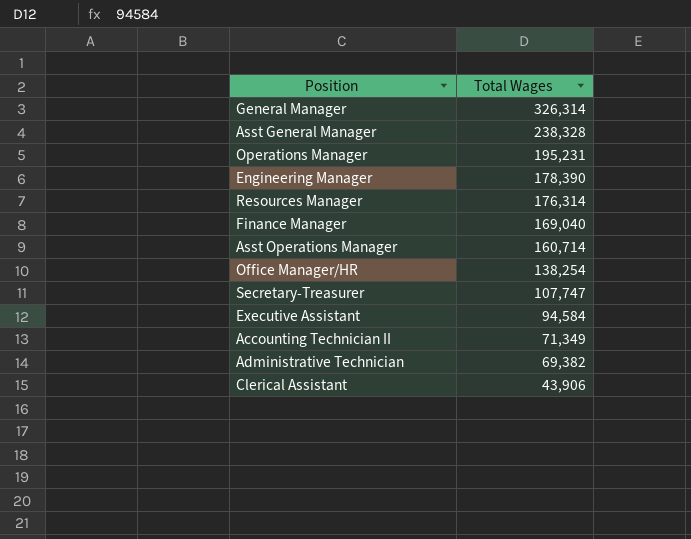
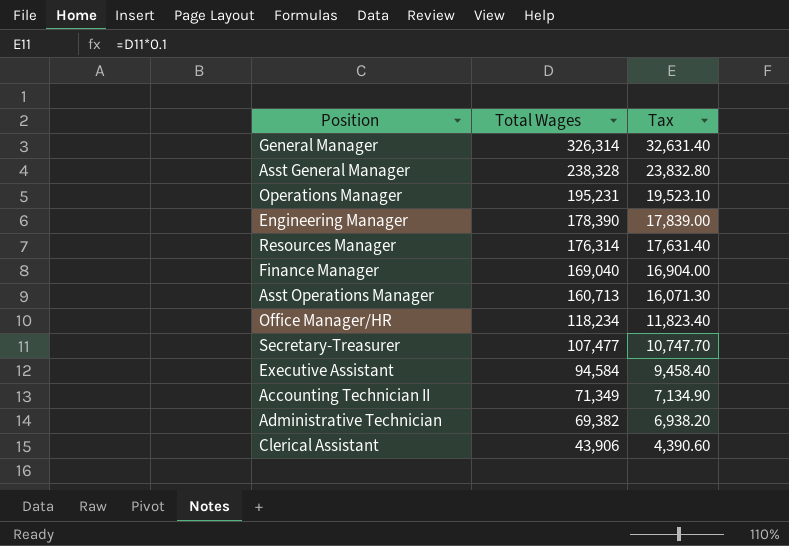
column Tax | formula: none -> [Total Wages] * 0.1
Asst Operations Manager | Total Wages: 160,714 -> 160,713
Office Manager/HR | Total Wages: 138,254 -> 118,234
Secretary-Treasurer | Total Wages: 107,747 -> 107,477

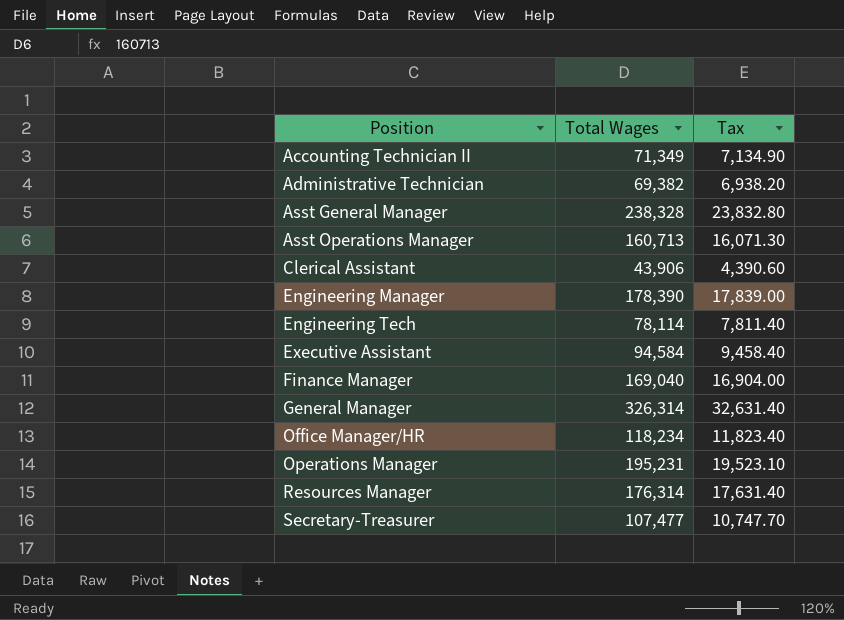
row order: Total Wages descending -> Position ascending
row Engineering Tech: none -> 78,114 | 7,811.40

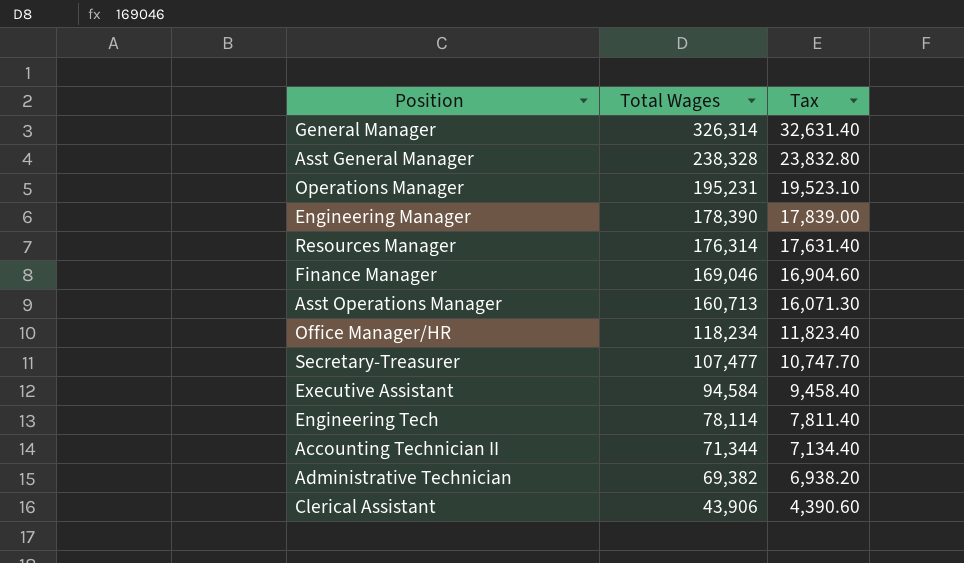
row order: Position ascending -> Total Wages descending
Finance Manager | Total Wages: 169,040 -> 169,046
Finance Manager | Tax: 16,904.00 -> 16,904.60
Accounting Technician II | Total Wages: 71,349 -> 71,344
Accounting Technician II | Tax: 7,134.90 -> 7,134.40

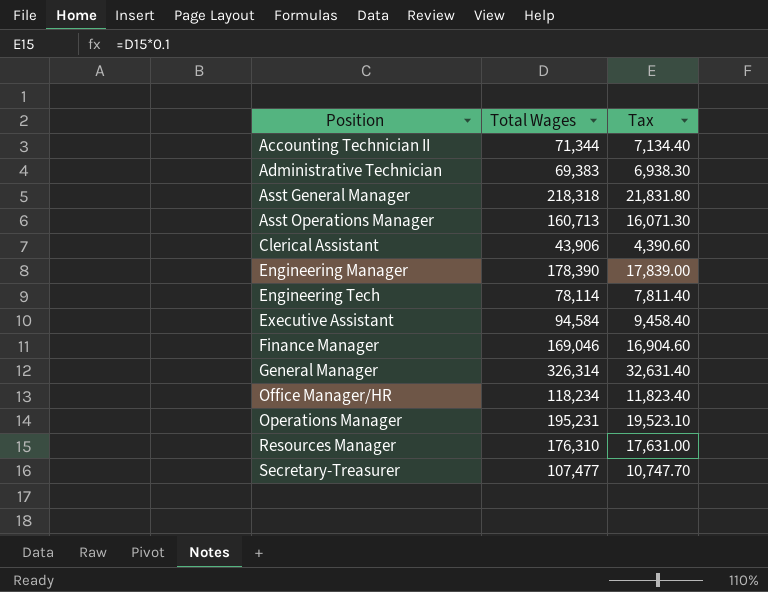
row order: Total Wages descending -> Position ascending
Administrative Technician | Total Wages: 69,382 -> 69,383
Administrative Technician | Tax: 6,938.20 -> 6,938.30
Asst General Manager | Total Wages: 238,328 -> 218,318
Asst General Manager | Tax: 23,832.80 -> 21,831.80
Resources Manager | Total Wages: 176,314 -> 176,310
Resources Manager | Tax: 17,631.40 -> 17,631.00

